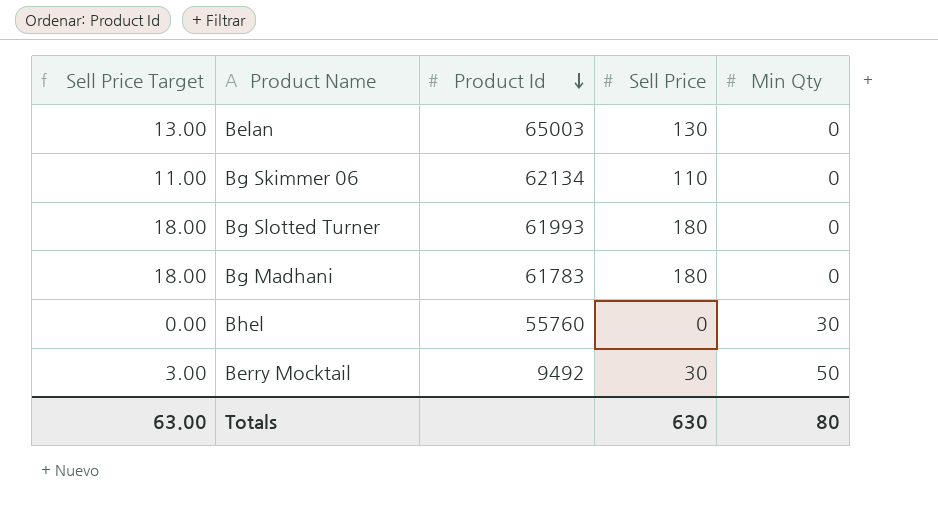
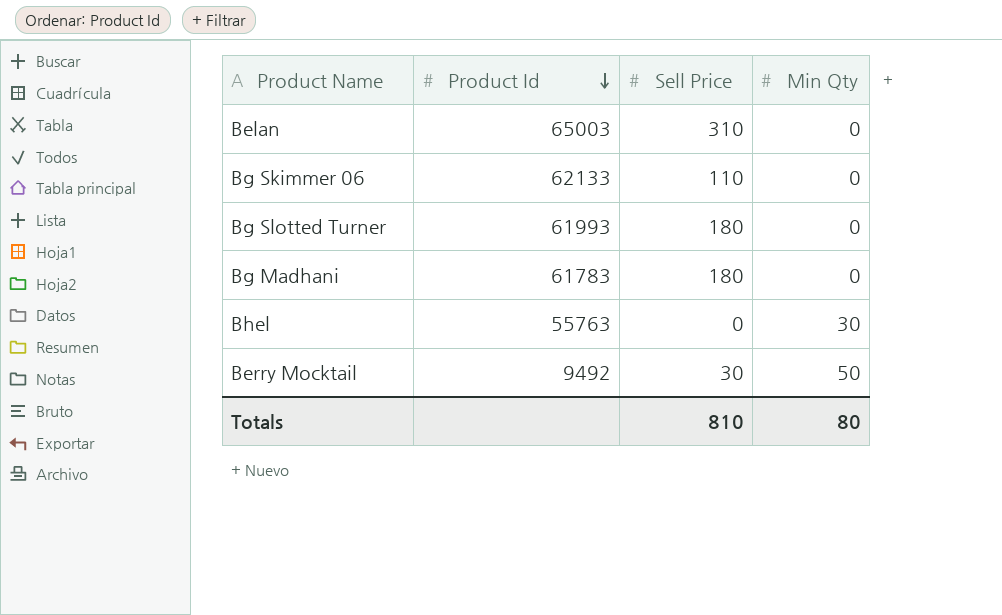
column Sell Price Target | formula: [Sell Price] * 0.1 -> none
Belan | Sell Price: 130 -> 310
Bg Skimmer 06 | Product Id: 62134 -> 62133
Bhel | Product Id: 55760 -> 55763
Totals | Sell Price: 630 -> 810

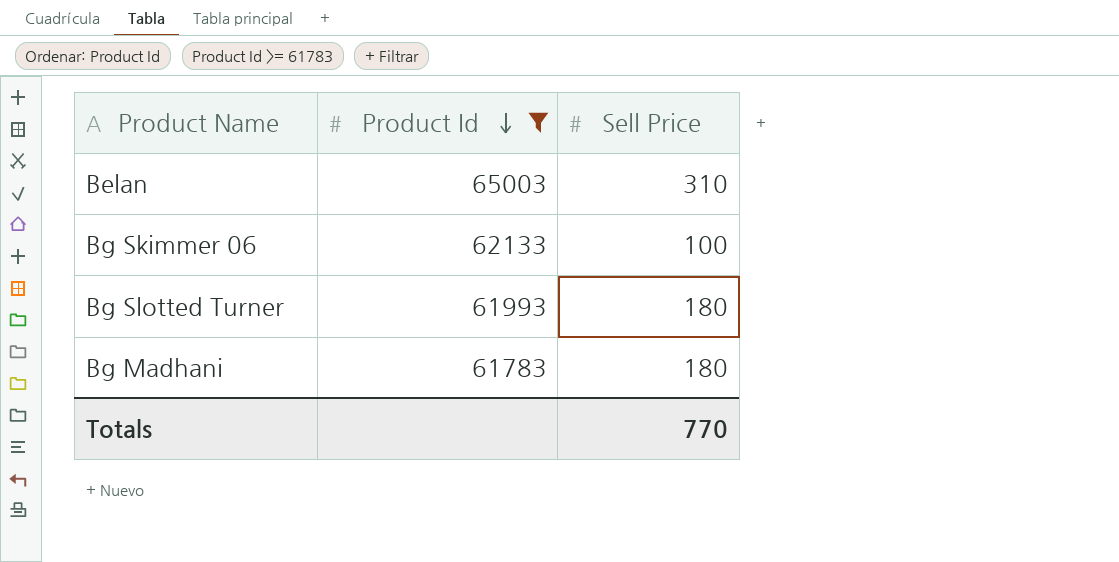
filter: none -> Product Id >= 61783
column Min Qty | position: 4 -> none
Bg Skimmer 06 | Sell Price: 110 -> 100
Totals | Sell Price: 810 -> 770

